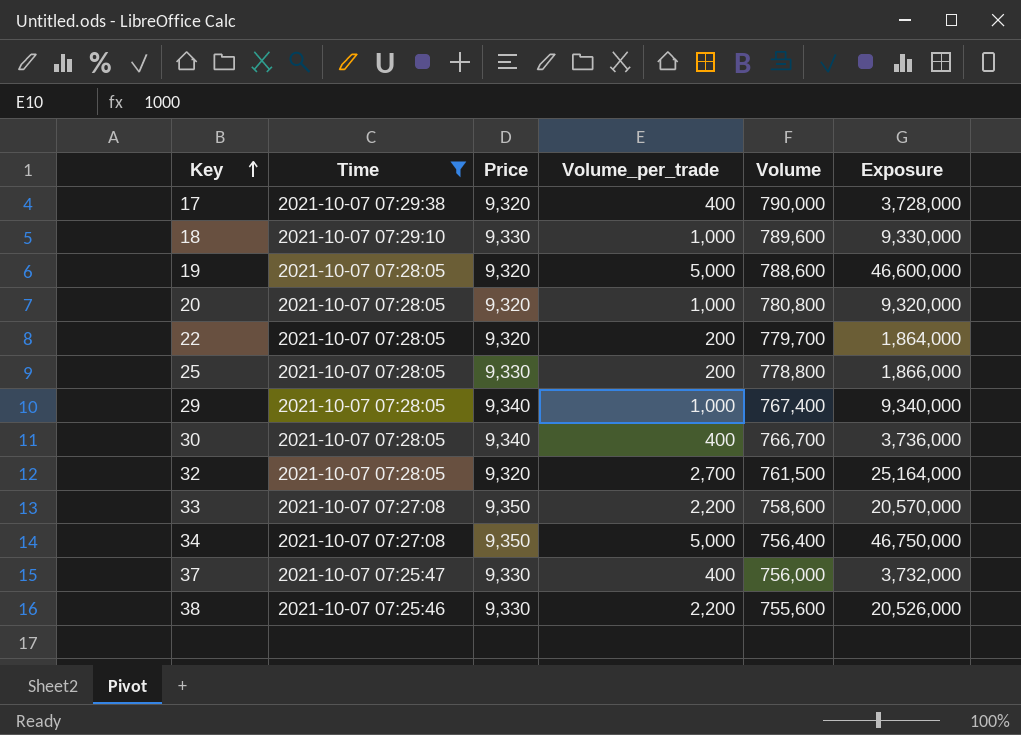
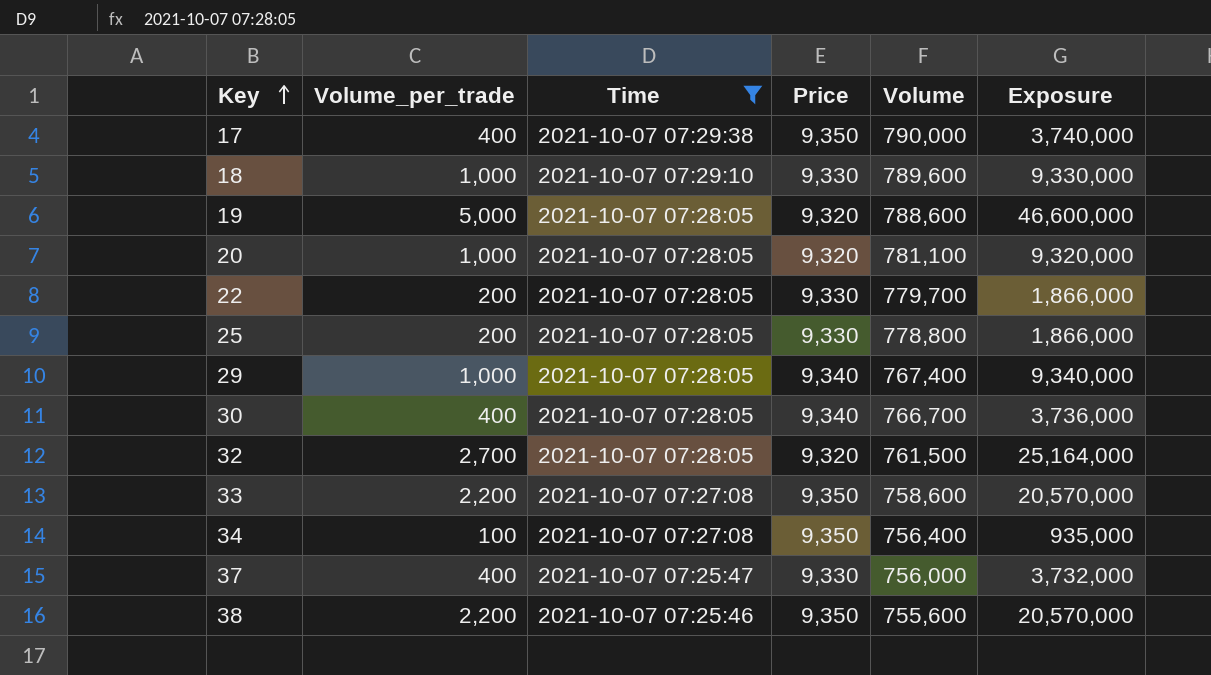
column Volume_per_trade | position: 4 -> 2
17 | Price: 9,320 -> 9,350
17 | Exposure: 3,728,000 -> 3,740,000
20 | Volume: 780,800 -> 781,100
22 | Price: 9,320 -> 9,330
22 | Exposure: 1,864,000 -> 1,866,000
34 | Volume_per_trade: 5,000 -> 100
34 | Exposure: 46,750,000 -> 935,000
38 | Price: 9,330 -> 9,350
38 | Exposure: 20,526,000 -> 20,570,000

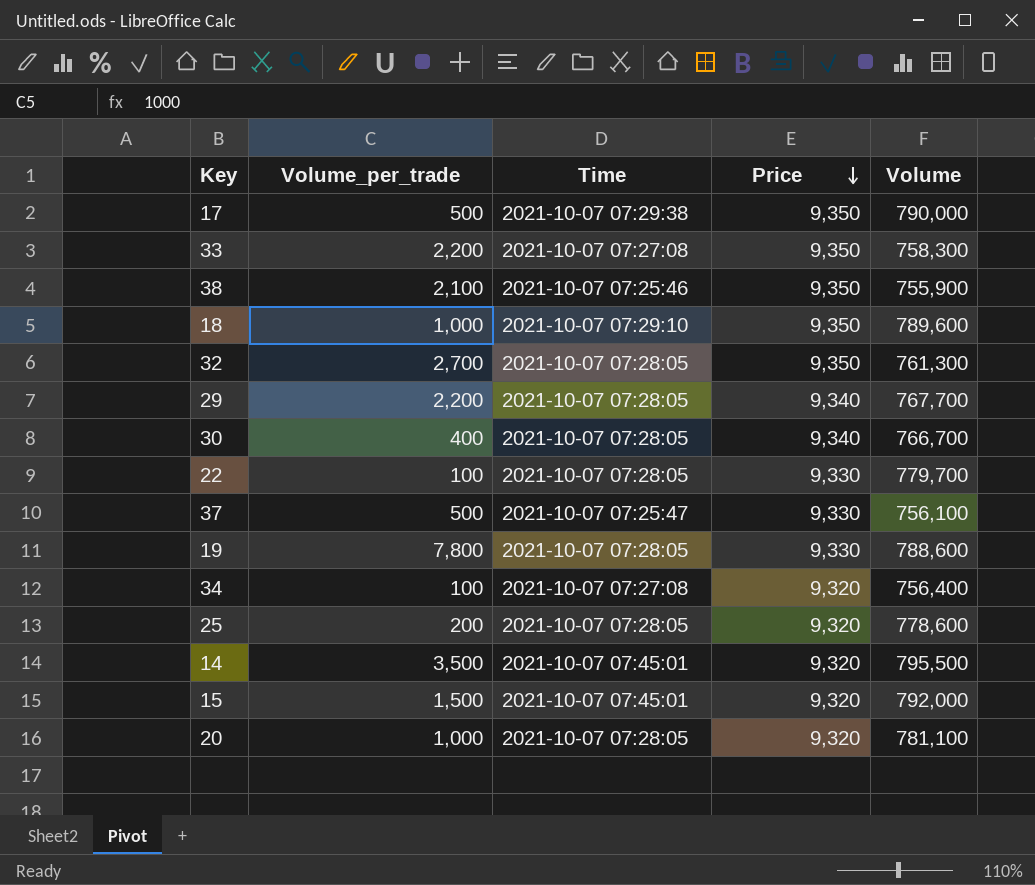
filter: Time != 2021-10-07 07:45:01 -> none
row order: Key ascending -> Price descending
column Exposure | formula: [Volume_per_trade] * [Price] -> none
17 | Volume_per_trade: 400 -> 500
33 | Volume: 758,600 -> 758,300
38 | Volume_per_trade: 2,200 -> 2,100
38 | Volume: 755,600 -> 755,900
18 | Price: 9,330 -> 9,350
32 | Price: 9,320 -> 9,350
32 | Volume: 761,500 -> 761,300
29 | Volume_per_trade: 1,000 -> 2,200
29 | Volume: 767,400 -> 767,700
22 | Volume_per_trade: 200 -> 100
37 | Volume_per_trade: 400 -> 500
37 | Volume: 756,000 -> 756,100
19 | Volume_per_trade: 5,000 -> 7,800
19 | Price: 9,320 -> 9,330
34 | Price: 9,350 -> 9,320
25 | Price: 9,330 -> 9,320
25 | Volume: 778,800 -> 778,600

